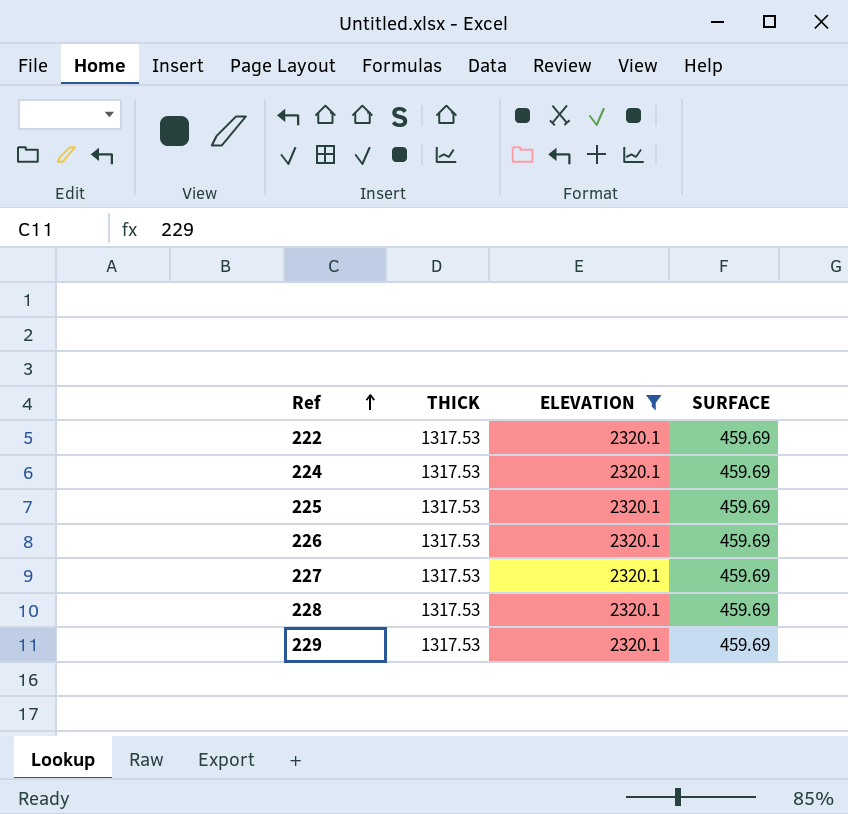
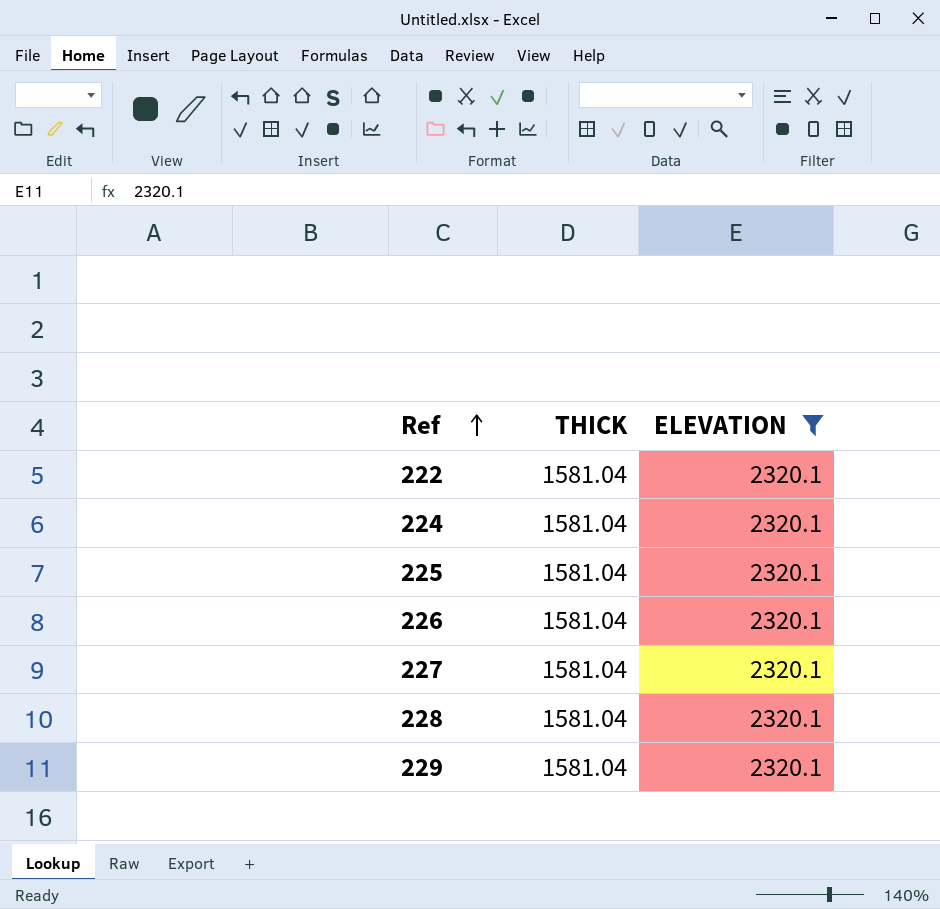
column SURFACE | position: 4 -> none
222 | THICK: 1317.53 -> 1581.04
224 | THICK: 1317.53 -> 1581.04
225 | THICK: 1317.53 -> 1581.04
226 | THICK: 1317.53 -> 1581.04
227 | THICK: 1317.53 -> 1581.04
228 | THICK: 1317.53 -> 1581.04
229 | THICK: 1317.53 -> 1581.04

